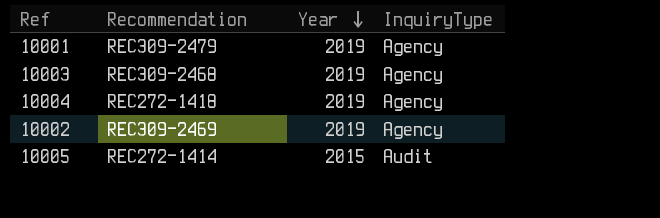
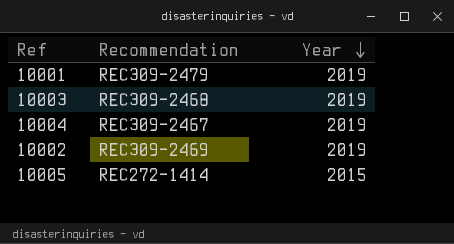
column InquiryType | position: 4 -> none
10004 | Recommendation: REC272-1418 -> REC309-2467

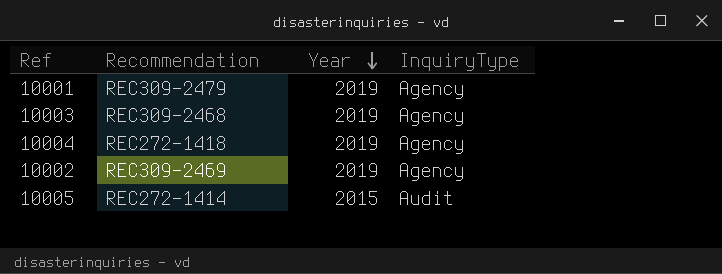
column InquiryType | position: none -> 4
10004 | Recommendation: REC309-2467 -> REC272-1418

